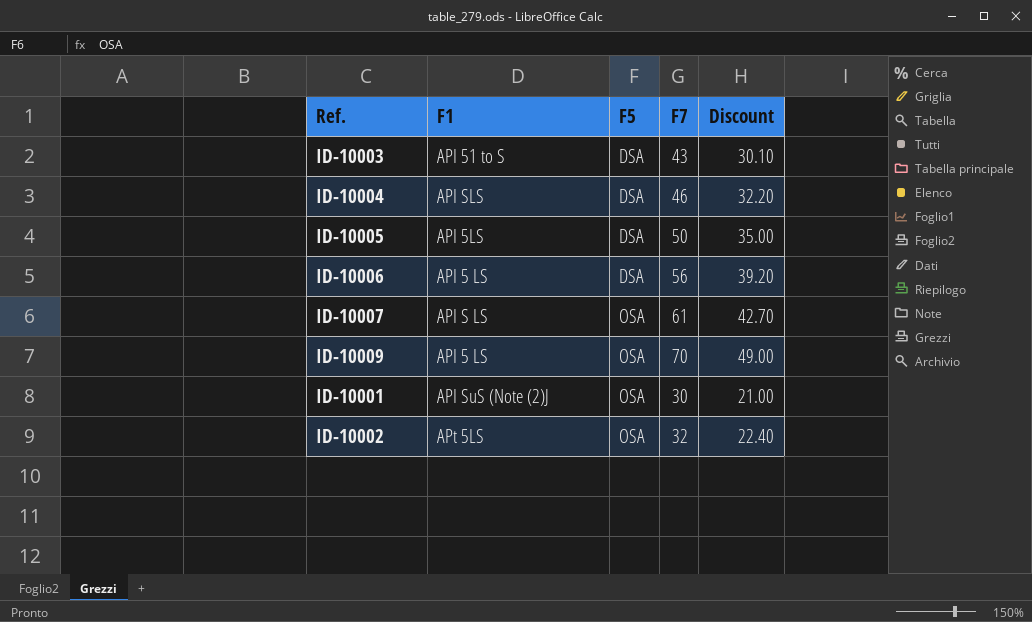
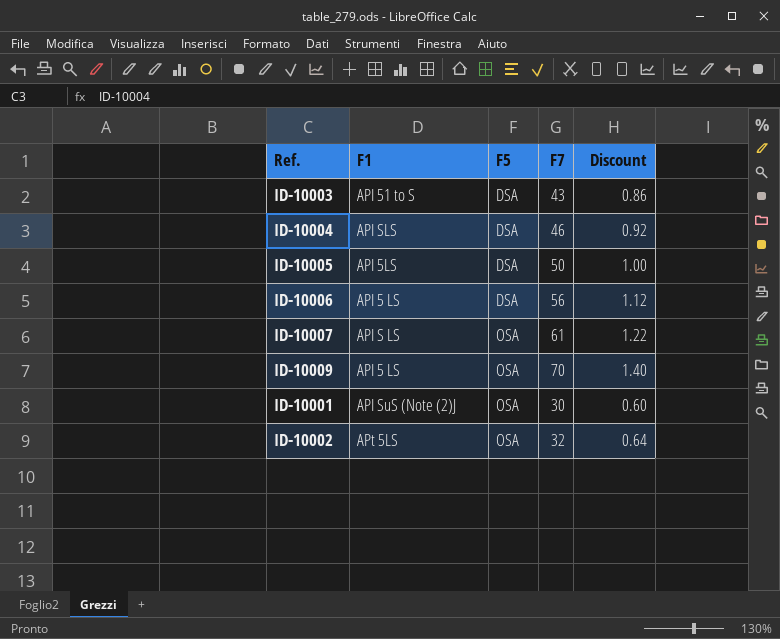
column Discount | formula: [F7] * 0.7 -> [F7] * 0.02

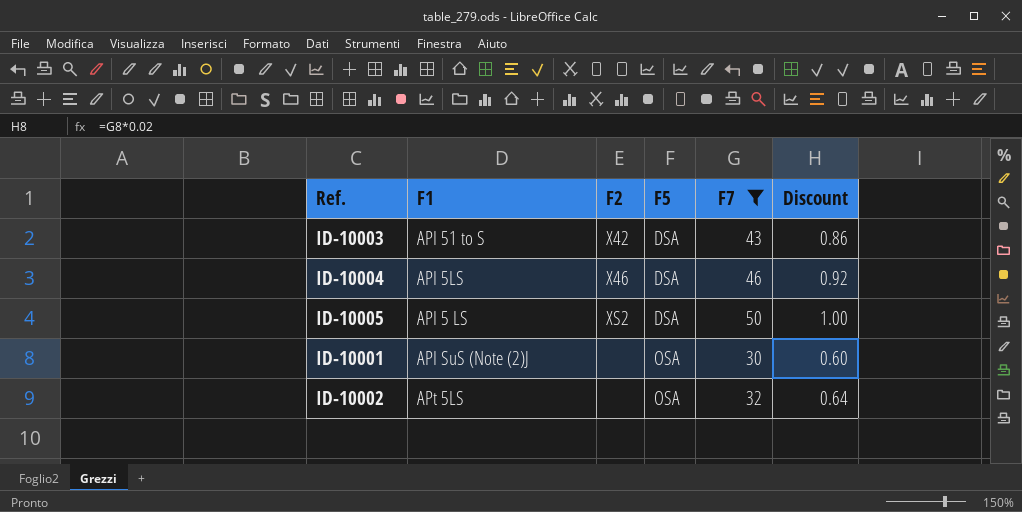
filter: none -> F7 <= 50
column F2 | position: none -> 3
ID-10004 | F1: API SLS -> API 5LS
ID-10005 | F1: API 5LS -> API 5 LS

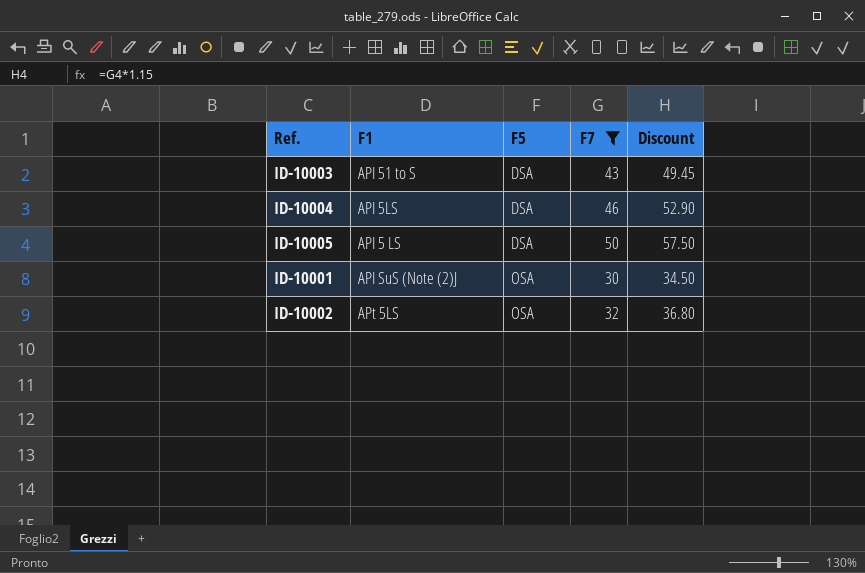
column F2 | position: 3 -> none
column Discount | formula: [F7] * 0.02 -> [F7] * 1.15

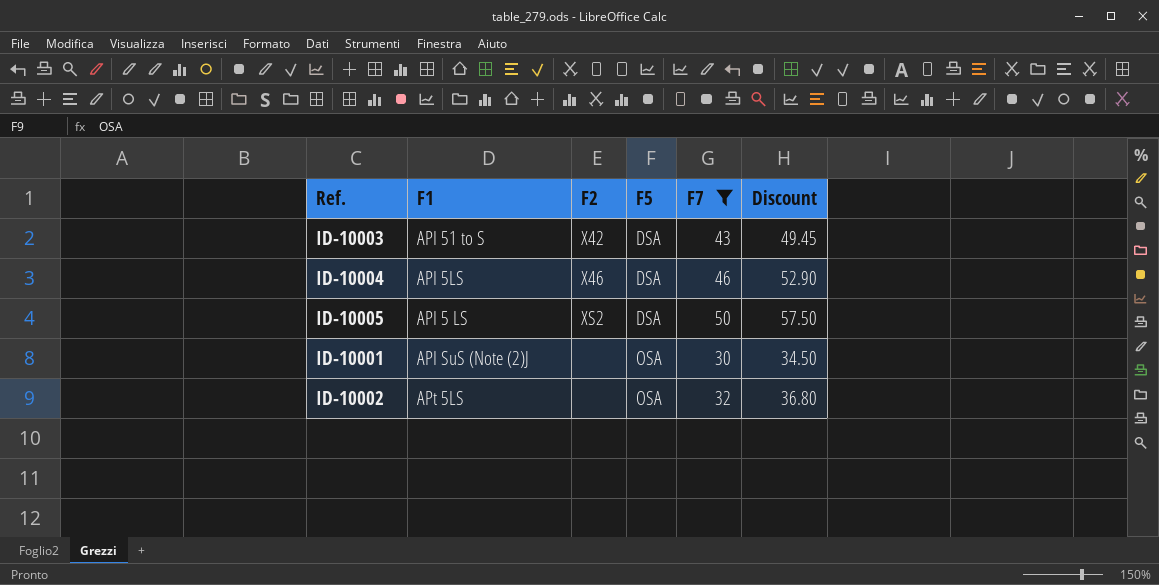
column F2 | position: none -> 3

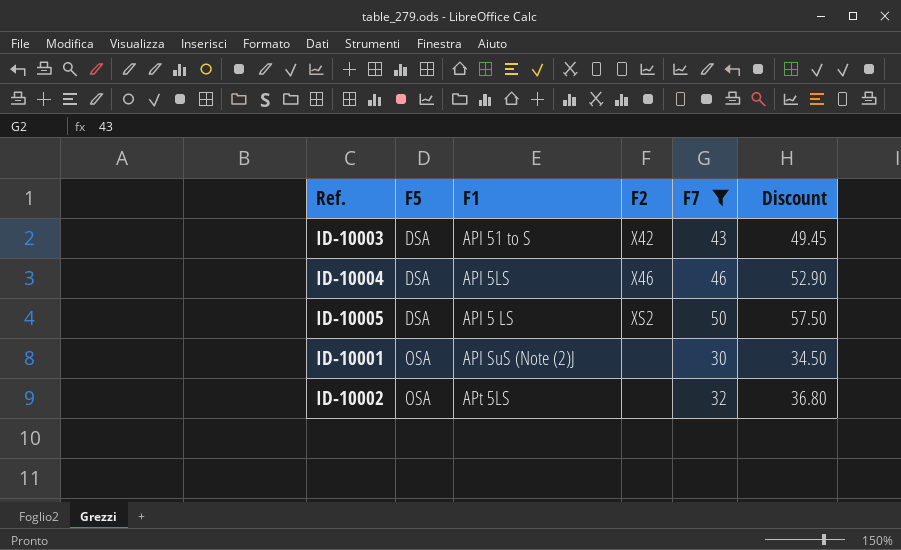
column F5 | position: 4 -> 2

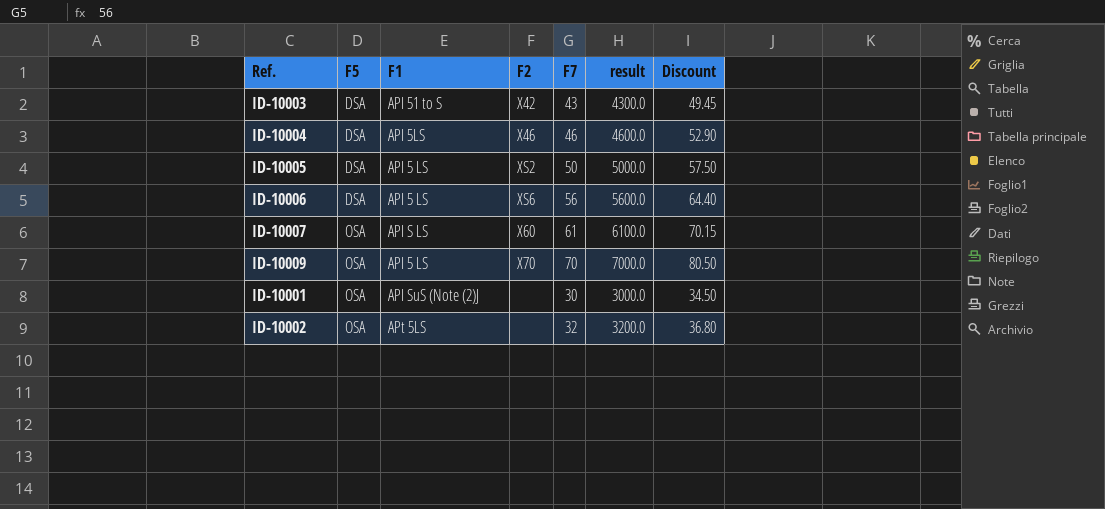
filter: F7 <= 50 -> none
column result | formula: none -> [F7] * 100

